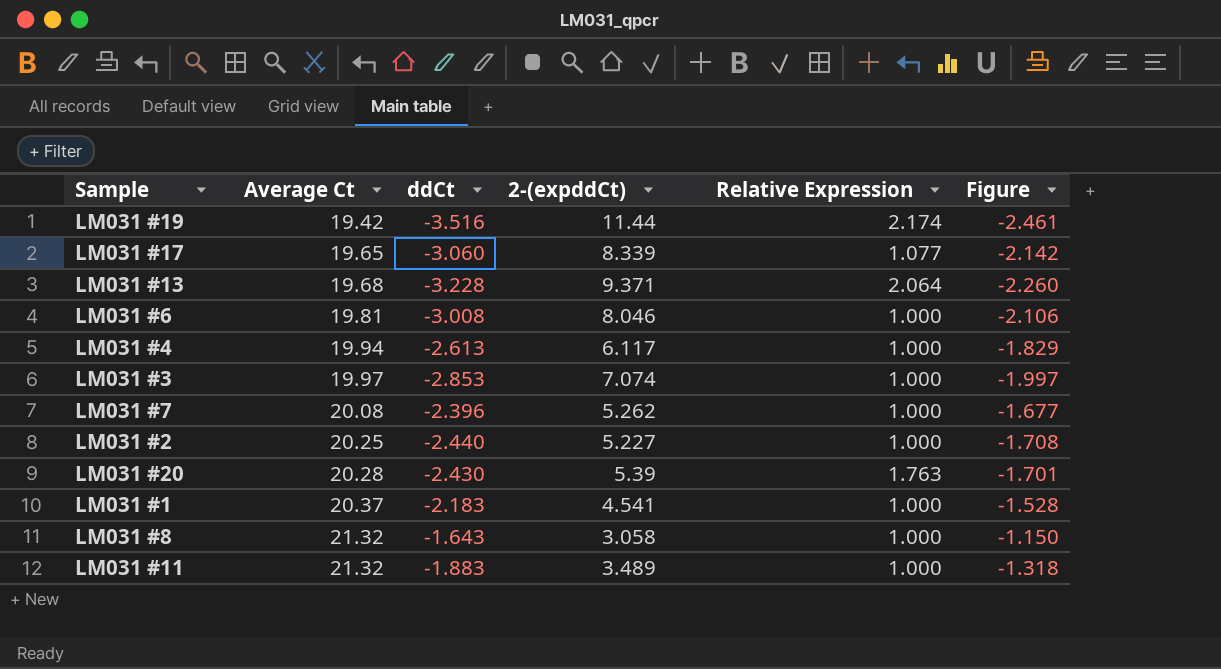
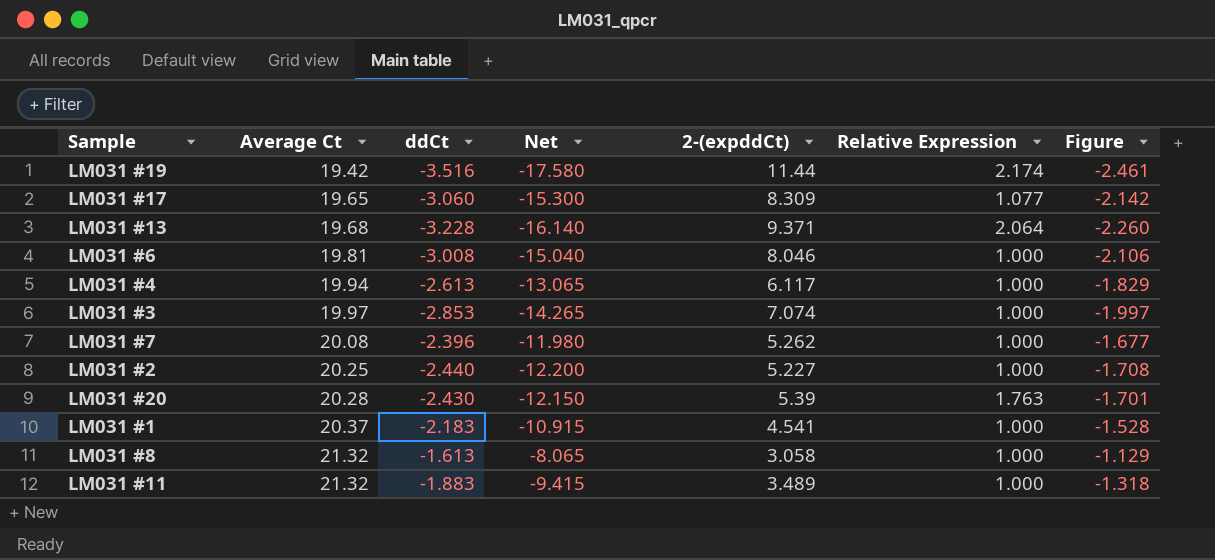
column Net | formula: none -> [ddCt] * 5
LM031 #17 | 2-(expddCt): 8.339 -> 8.309
LM031 #8 | ddCt: -1.643 -> -1.613
LM031 #8 | Figure: -1.150 -> -1.129

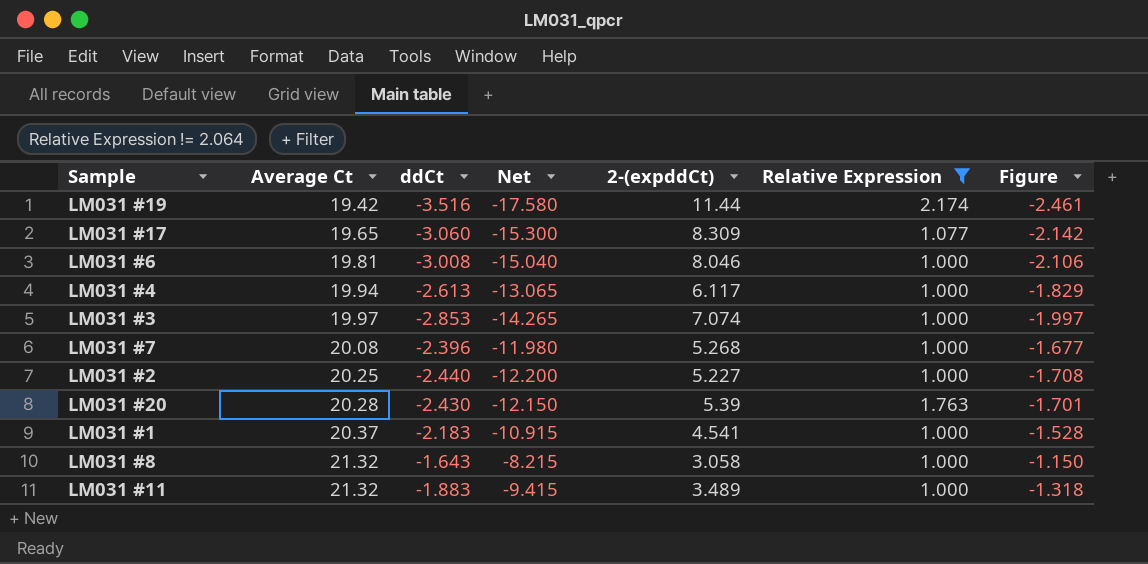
filter: none -> Relative Expression != 2.064
LM031 #7 | 2-(expddCt): 5.262 -> 5.268
LM031 #8 | ddCt: -1.613 -> -1.643
LM031 #8 | Net: -8.065 -> -8.215
LM031 #8 | Figure: -1.129 -> -1.150

